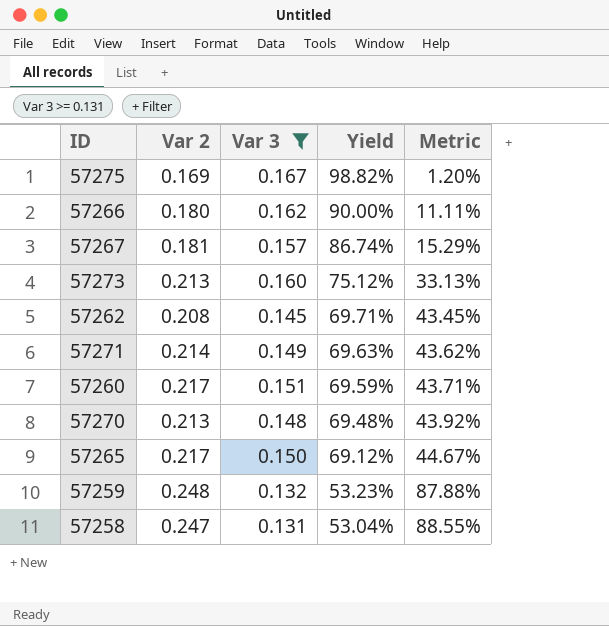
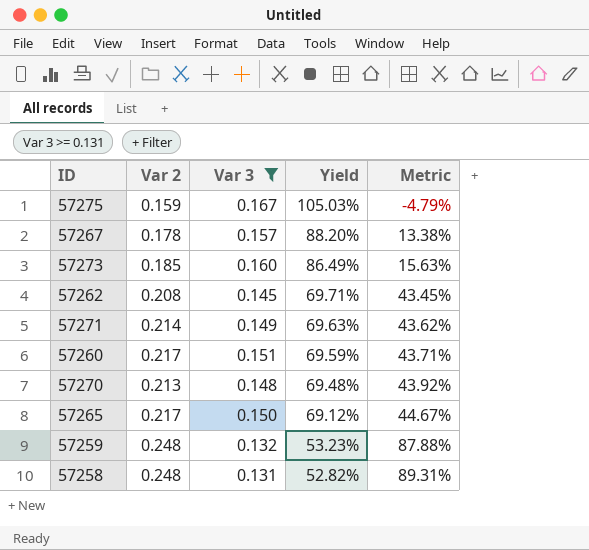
row 57266: 0.180 | 0.162 | 90.00% | 11.11% -> none
57275 | Var 2: 0.169 -> 0.159
57275 | Yield: 98.82% -> 105.03%
57275 | Metric: 1.20% -> -4.79%
57267 | Var 2: 0.181 -> 0.178
57267 | Yield: 86.74% -> 88.20%
57267 | Metric: 15.29% -> 13.38%
57273 | Var 2: 0.213 -> 0.185
57273 | Yield: 75.12% -> 86.49%
57273 | Metric: 33.13% -> 15.63%
57258 | Var 2: 0.247 -> 0.248
57258 | Yield: 53.04% -> 52.82%
57258 | Metric: 88.55% -> 89.31%

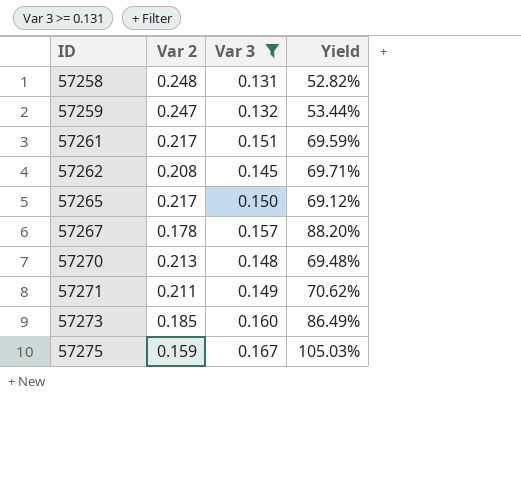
row order: Yield descending -> ID ascending
column Metric | formula: ([Var 2] - [Var 3]) / [Var 3] -> none
row 57260: 0.217 | 0.151 | 69.59% | 43.71% -> none
57259 | Var 2: 0.248 -> 0.247
57259 | Yield: 53.23% -> 53.44%
row 57261: none -> 0.217 | 0.151 | 69.59%
57271 | Var 2: 0.214 -> 0.211
57271 | Yield: 69.63% -> 70.62%

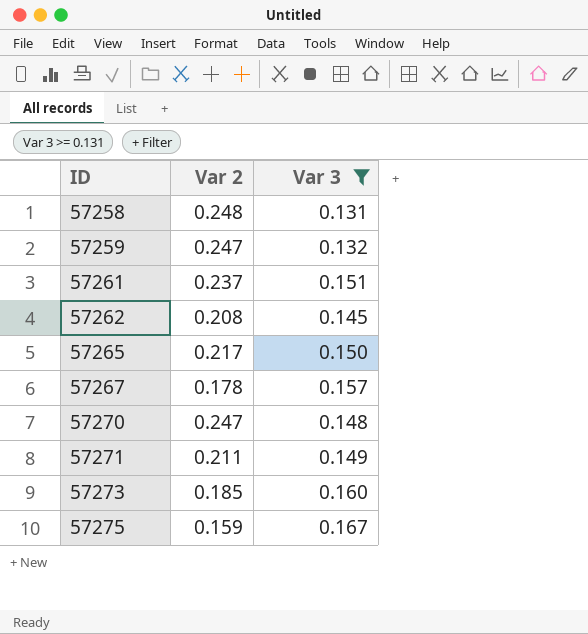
column Yield | formula: [Var 3] / [Var 2] -> none
57261 | Var 2: 0.217 -> 0.237
57270 | Var 2: 0.213 -> 0.247

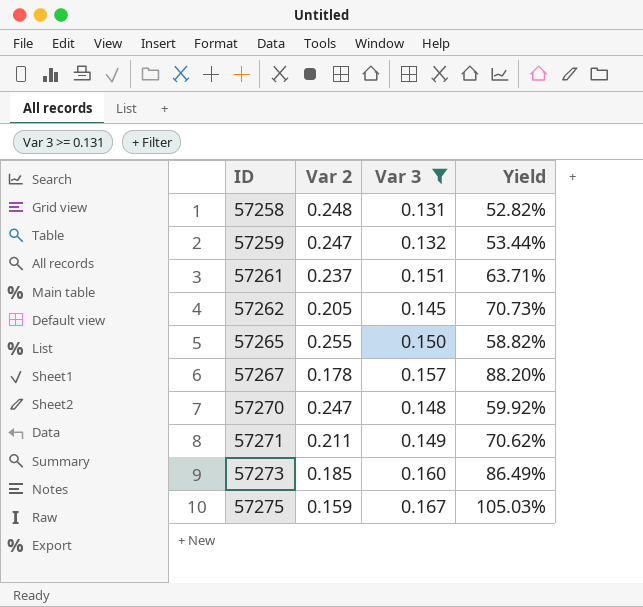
column Yield | formula: none -> [Var 3] / [Var 2]
57262 | Var 2: 0.208 -> 0.205
57265 | Var 2: 0.217 -> 0.255

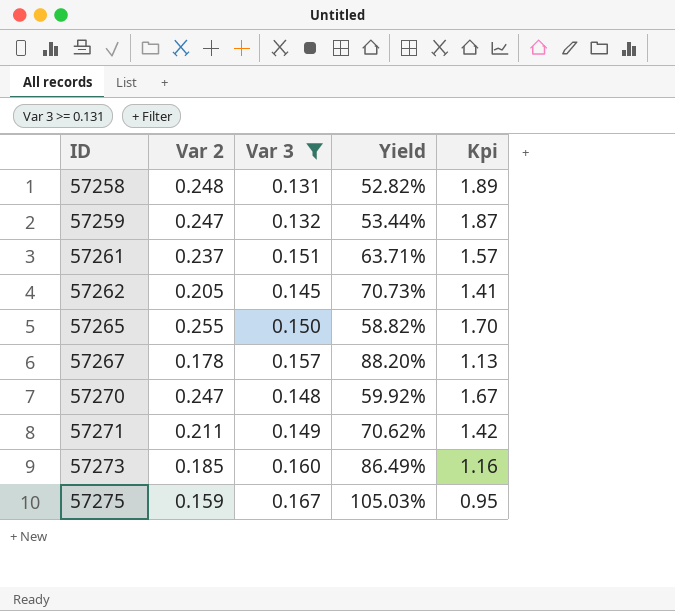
column Kpi | formula: none -> [Var 2] / [Var 3]

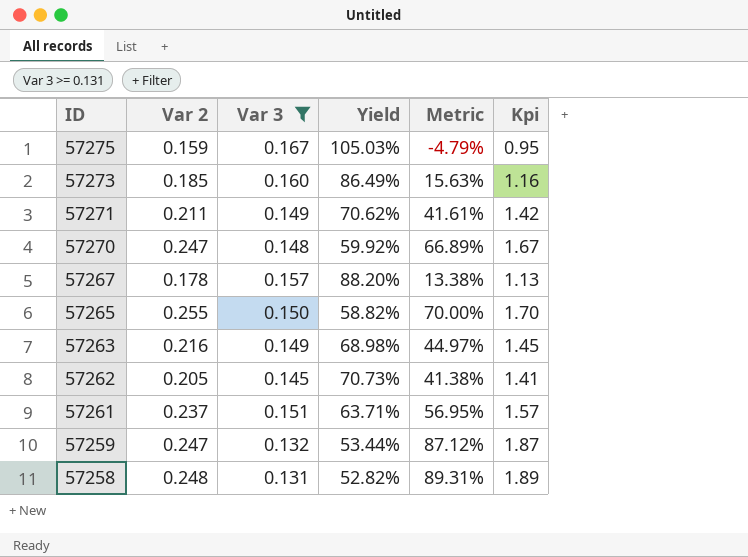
row order: ID ascending -> ID descending
column Metric | formula: none -> ([Var 2] - [Var 3]) / [Var 3]
row 57263: none -> 0.216 | 0.149 | 68.98% | 44.97% | 1.45

